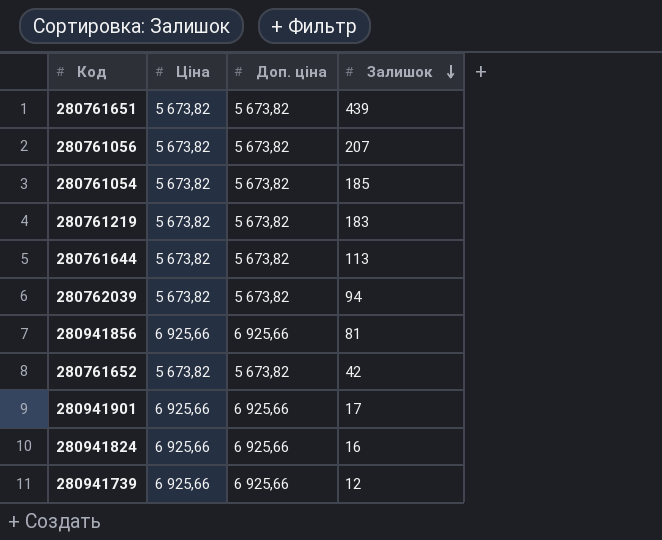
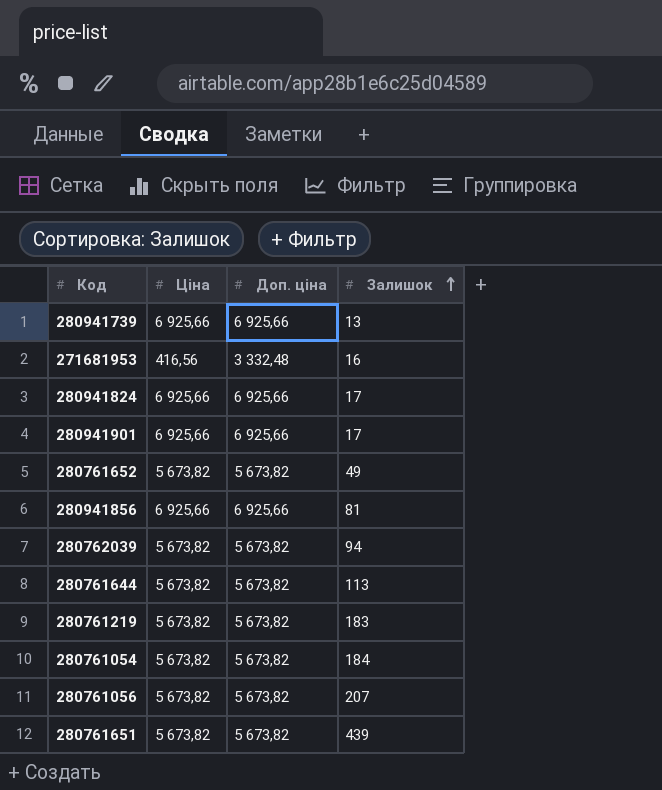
row order: Залишок descending -> Залишок ascending
280941739 | Залишок: 12 -> 13
row 271681953: none -> 416,56 | 3 332,48 | 16
280941824 | Залишок: 16 -> 17
280761652 | Залишок: 42 -> 49
280761054 | Залишок: 185 -> 184

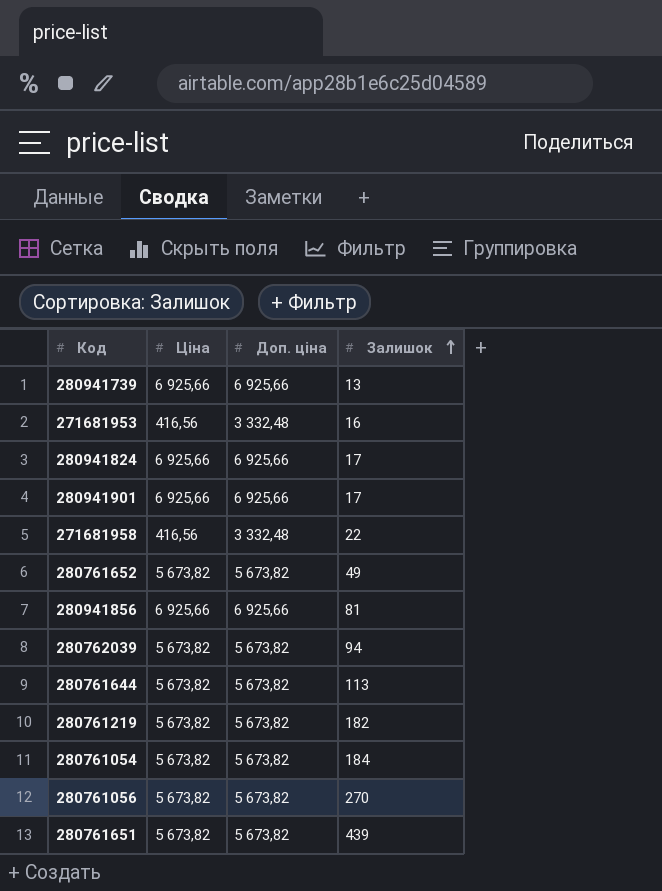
row 271681958: none -> 416,56 | 3 332,48 | 22
280761219 | Залишок: 183 -> 182
280761056 | Залишок: 207 -> 270

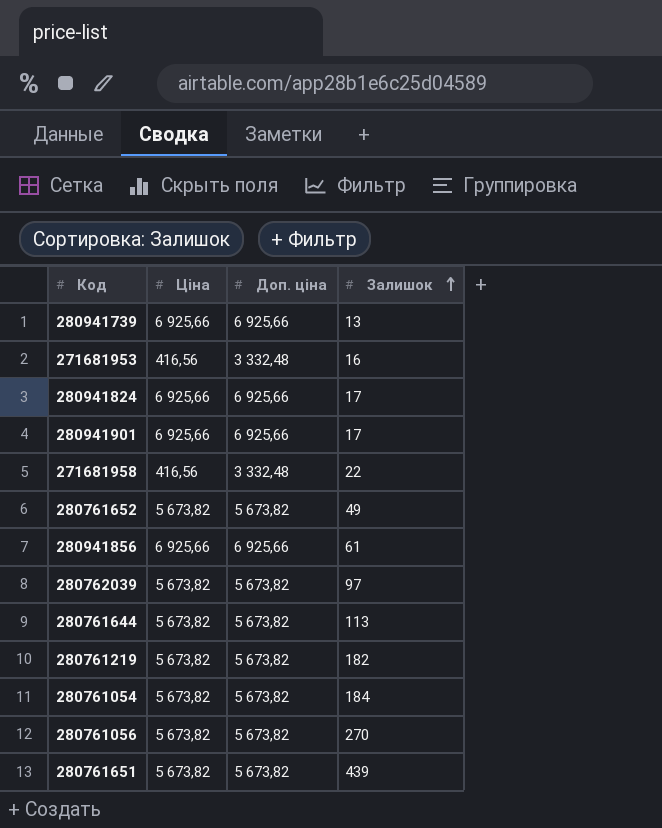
280941856 | Залишок: 81 -> 61
280762039 | Залишок: 94 -> 97

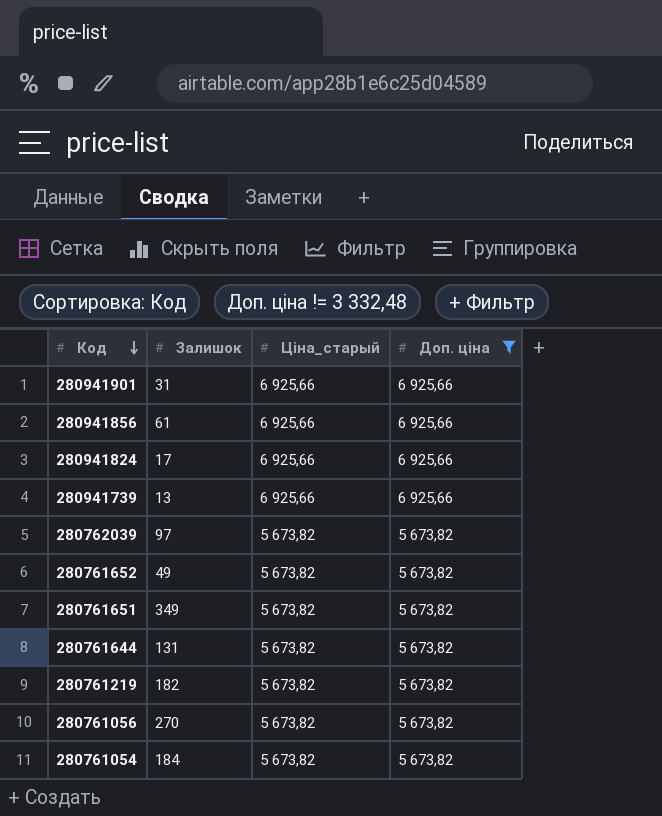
filter: none -> Доп. ціна != 3 332,48
row order: Залишок ascending -> Код descending
column Залишок | position: 4 -> 2
column name: Ціна -> Ціна_старый
280941901 | Залишок: 17 -> 31
280761651 | Залишок: 439 -> 349
280761644 | Залишок: 113 -> 131

